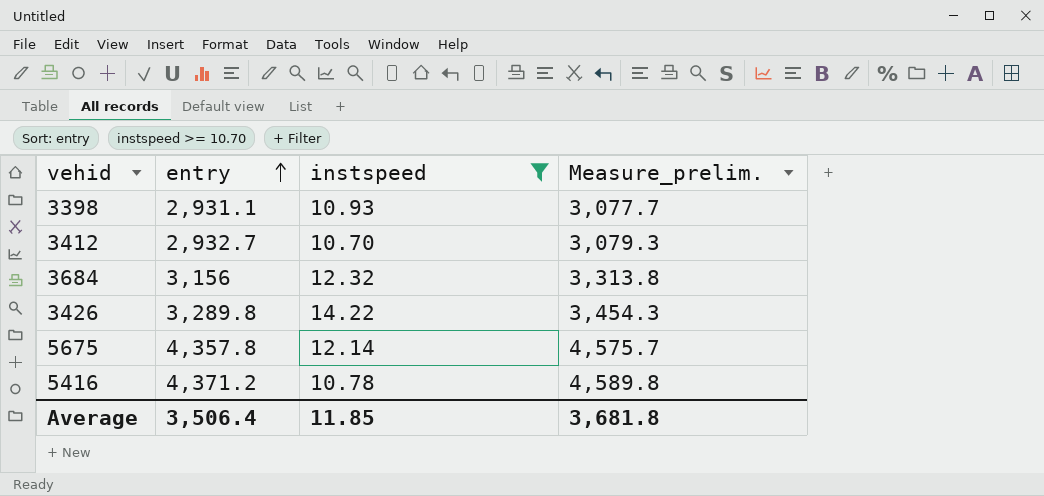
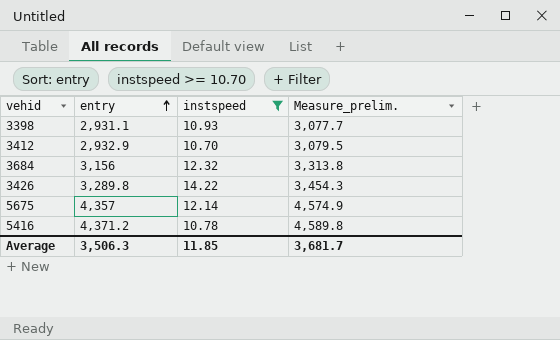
3412 | entry: 2,932.7 -> 2,932.9
3412 | Measure_prelim.: 3,079.3 -> 3,079.5
5675 | entry: 4,357.8 -> 4,357
5675 | Measure_prelim.: 4,575.7 -> 4,574.9
Average | entry: 3,506.4 -> 3,506.3
Average | Measure_prelim.: 3,681.8 -> 3,681.7

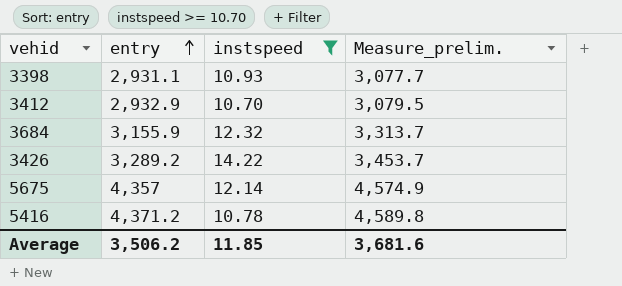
3684 | entry: 3,156 -> 3,155.9
3684 | Measure_prelim.: 3,313.8 -> 3,313.7
3426 | entry: 3,289.8 -> 3,289.2
3426 | Measure_prelim.: 3,454.3 -> 3,453.7
Average | entry: 3,506.3 -> 3,506.2
Average | Measure_prelim.: 3,681.7 -> 3,681.6

